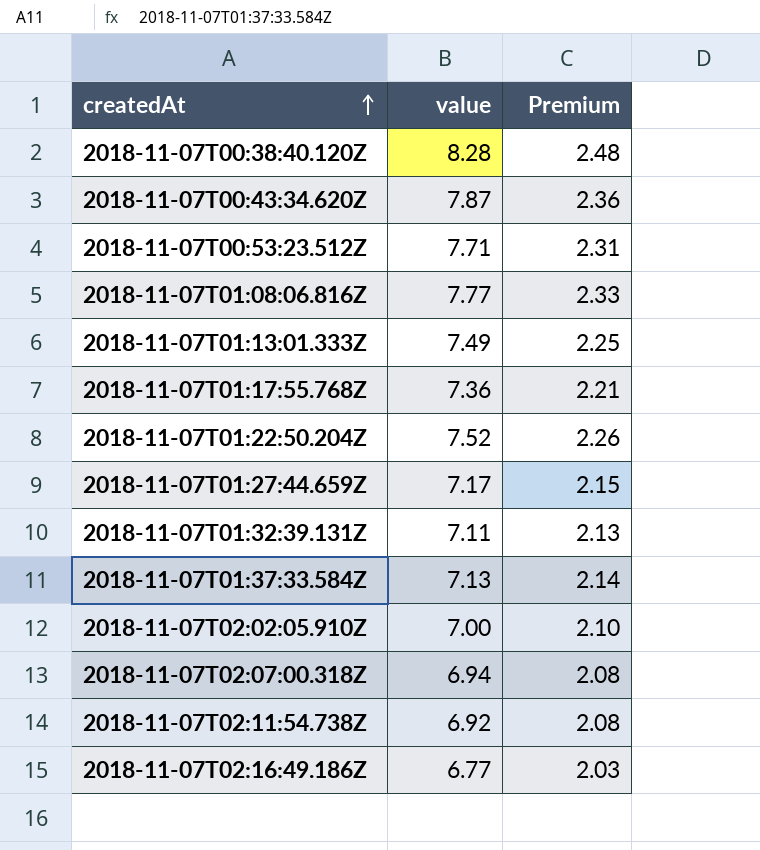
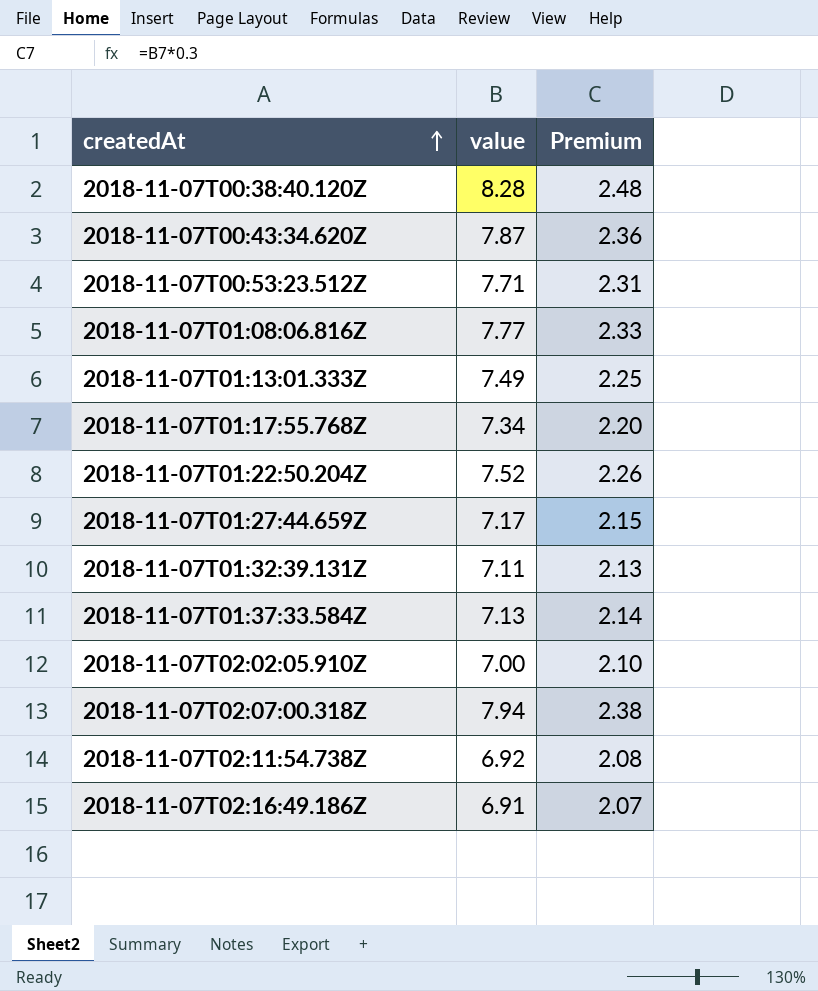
2018-11-07T01:17:55.768Z | value: 7.36 -> 7.34
2018-11-07T01:17:55.768Z | Premium: 2.21 -> 2.20
2018-11-07T02:07:00.318Z | value: 6.94 -> 7.94
2018-11-07T02:07:00.318Z | Premium: 2.08 -> 2.38
2018-11-07T02:16:49.186Z | value: 6.77 -> 6.91
2018-11-07T02:16:49.186Z | Premium: 2.03 -> 2.07

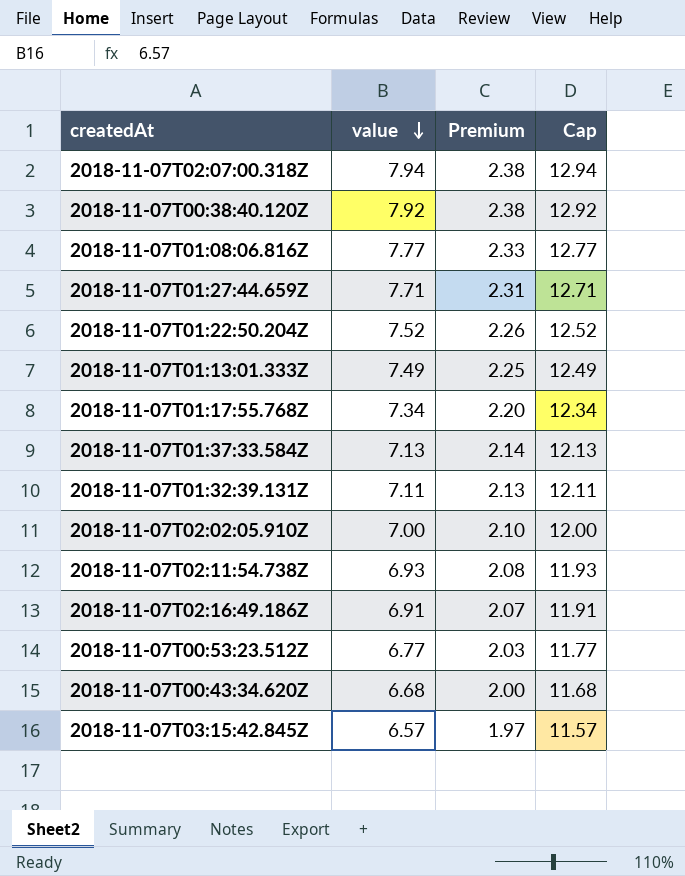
row order: createdAt ascending -> value descending
column Cap | formula: none -> [value] + 5
2018-11-07T00:38:40.120Z | value: 8.28 -> 7.92
2018-11-07T00:38:40.120Z | Premium: 2.48 -> 2.38
2018-11-07T01:27:44.659Z | value: 7.17 -> 7.71
2018-11-07T01:27:44.659Z | Premium: 2.15 -> 2.31
2018-11-07T02:11:54.738Z | value: 6.92 -> 6.93
2018-11-07T00:53:23.512Z | value: 7.71 -> 6.77
2018-11-07T00:53:23.512Z | Premium: 2.31 -> 2.03
2018-11-07T00:43:34.620Z | value: 7.87 -> 6.68
2018-11-07T00:43:34.620Z | Premium: 2.36 -> 2.00
row 2018-11-07T03:15:42.845Z: none -> 6.57 | 1.97 | 11.57

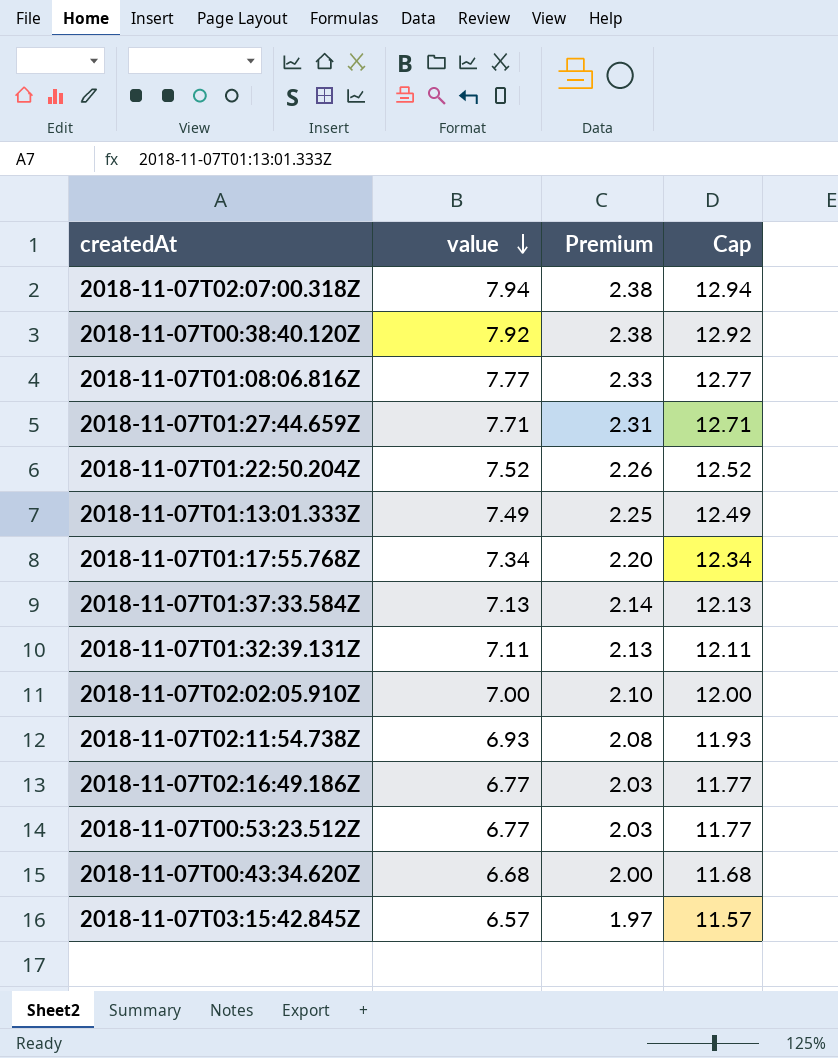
2018-11-07T02:16:49.186Z | value: 6.91 -> 6.77
2018-11-07T02:16:49.186Z | Premium: 2.07 -> 2.03
2018-11-07T02:16:49.186Z | Cap: 11.91 -> 11.77

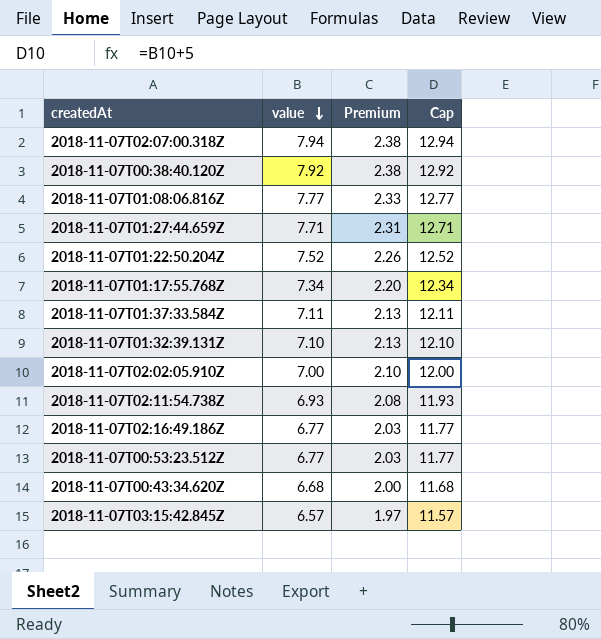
row 2018-11-07T01:13:01.333Z: 7.49 | 2.25 | 12.49 -> none
2018-11-07T01:37:33.584Z | value: 7.13 -> 7.11
2018-11-07T01:37:33.584Z | Premium: 2.14 -> 2.13
2018-11-07T01:37:33.584Z | Cap: 12.13 -> 12.11
2018-11-07T01:32:39.131Z | value: 7.11 -> 7.10
2018-11-07T01:32:39.131Z | Cap: 12.11 -> 12.10

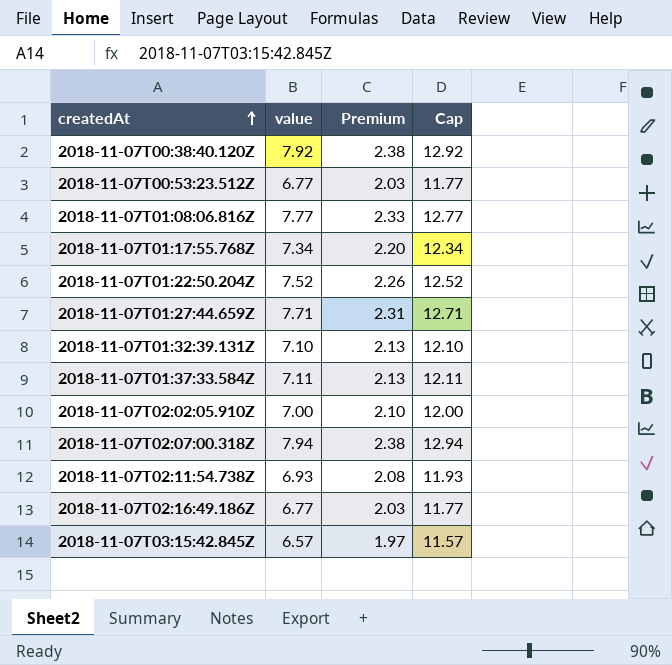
row order: value descending -> createdAt ascending
row 2018-11-07T00:43:34.620Z: 6.68 | 2.00 | 11.68 -> none

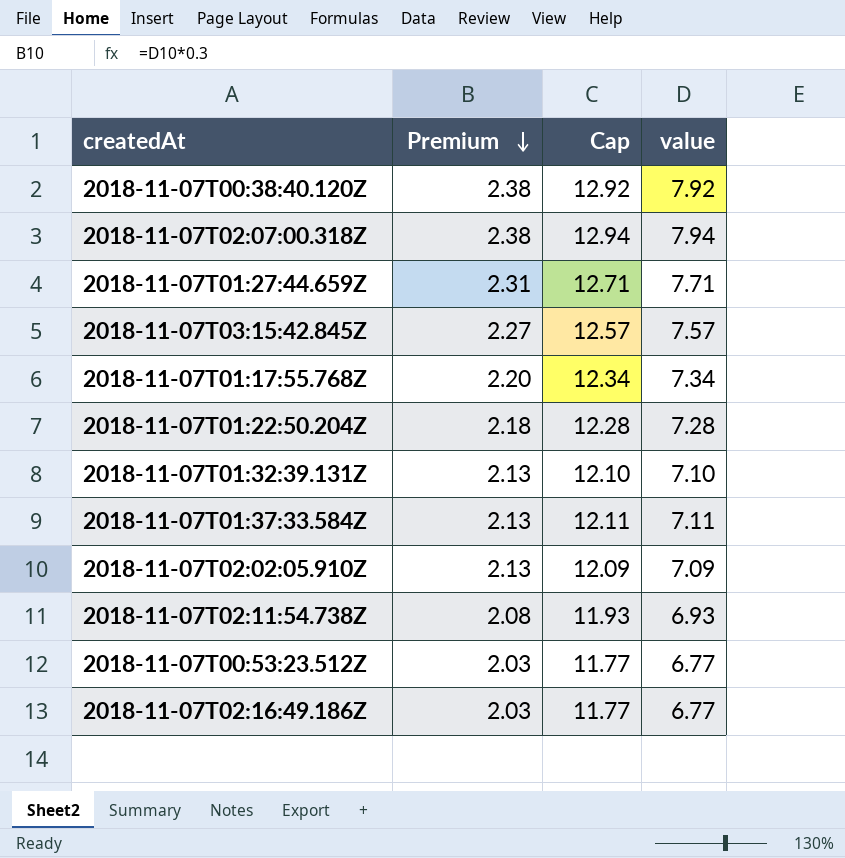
row order: createdAt ascending -> Premium descending
column value | position: 2 -> 4
row 2018-11-07T01:08:06.816Z: 7.77 | 2.33 | 12.77 -> none
2018-11-07T03:15:42.845Z | Premium: 1.97 -> 2.27
2018-11-07T03:15:42.845Z | Cap: 11.57 -> 12.57
2018-11-07T03:15:42.845Z | value: 6.57 -> 7.57
2018-11-07T01:22:50.204Z | Premium: 2.26 -> 2.18
2018-11-07T01:22:50.204Z | Cap: 12.52 -> 12.28
2018-11-07T01:22:50.204Z | value: 7.52 -> 7.28
2018-11-07T02:02:05.910Z | Premium: 2.10 -> 2.13
2018-11-07T02:02:05.910Z | Cap: 12.00 -> 12.09
2018-11-07T02:02:05.910Z | value: 7.00 -> 7.09

